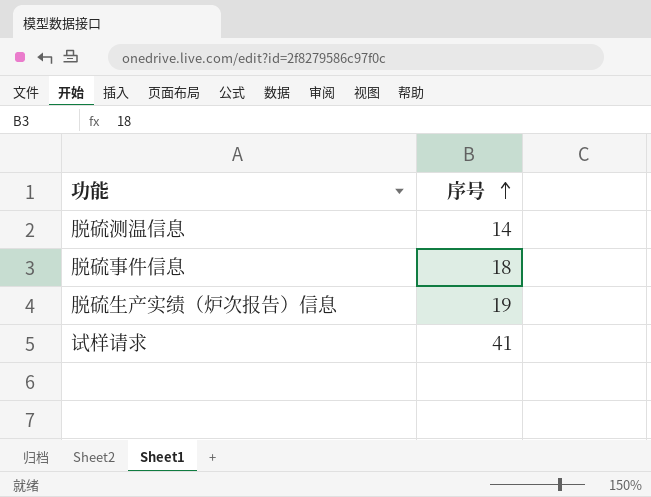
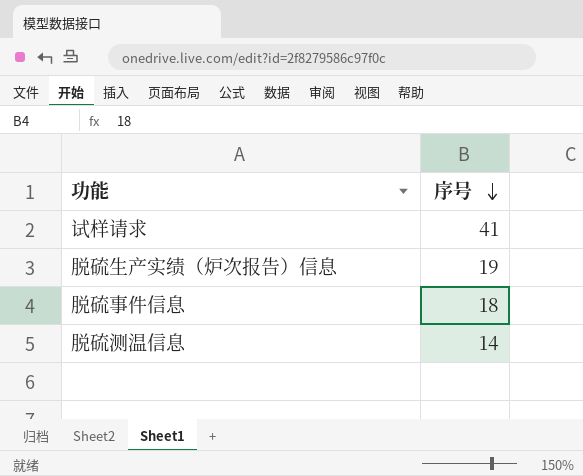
row order: 序号 ascending -> 序号 descending

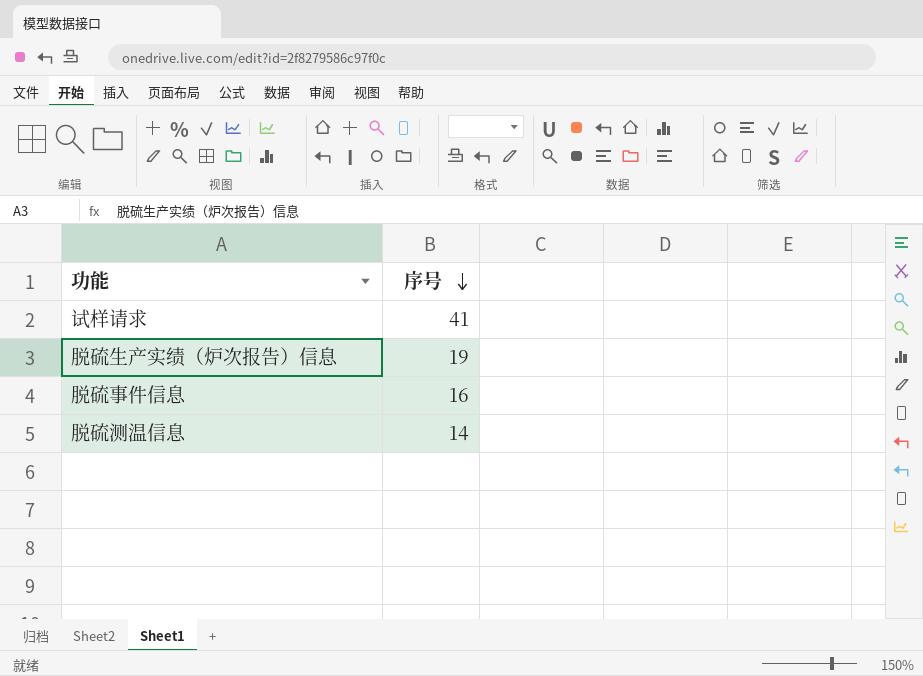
脱硫事件信息 | 序号: 18 -> 16

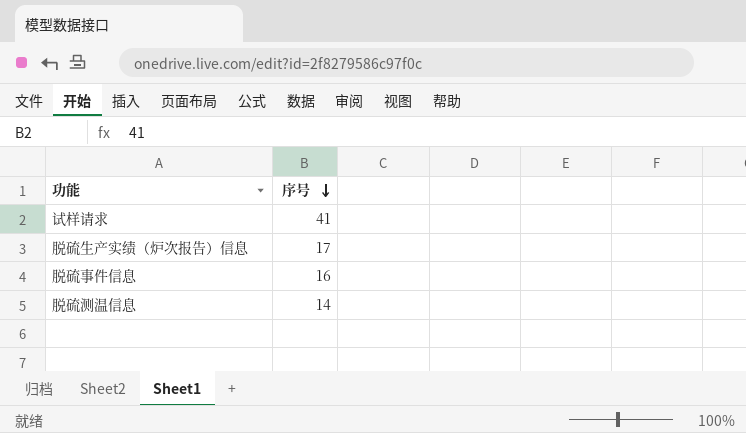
脱硫生产实绩（炉次报告）信息 | 序号: 19 -> 17

